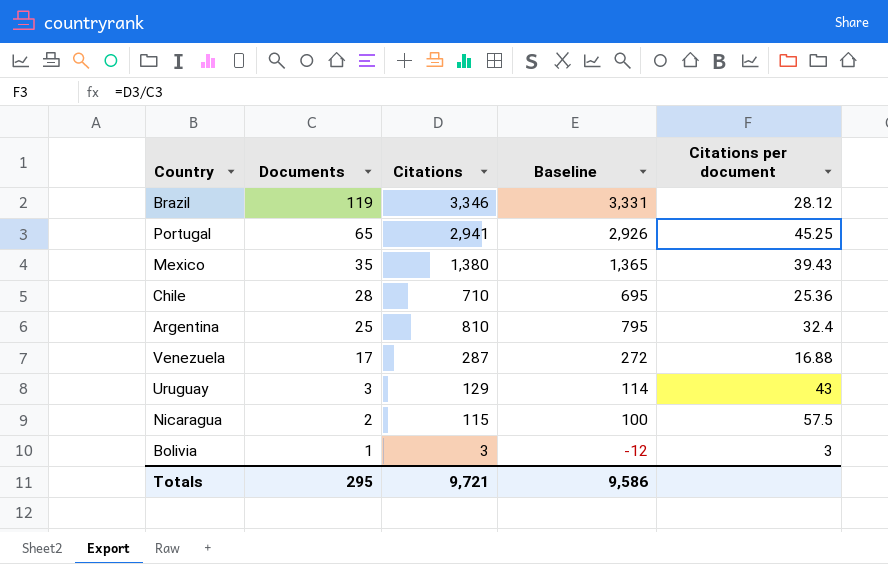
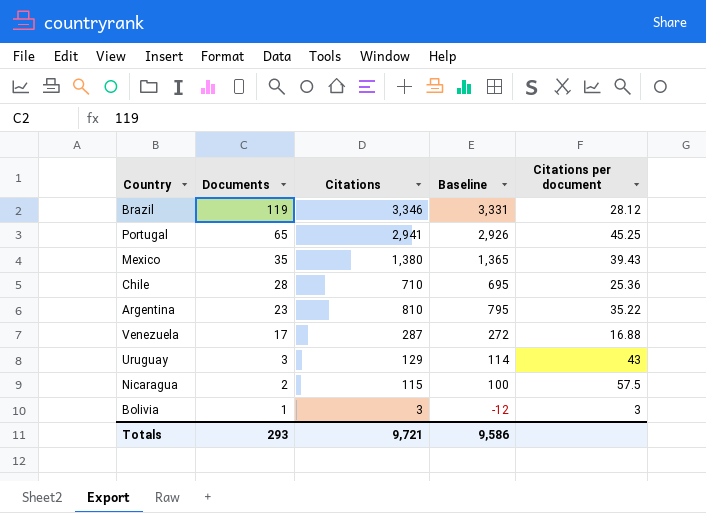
Argentina | Documents: 25 -> 23
Argentina | Citations per document: 32.4 -> 35.22
Totals | Documents: 295 -> 293

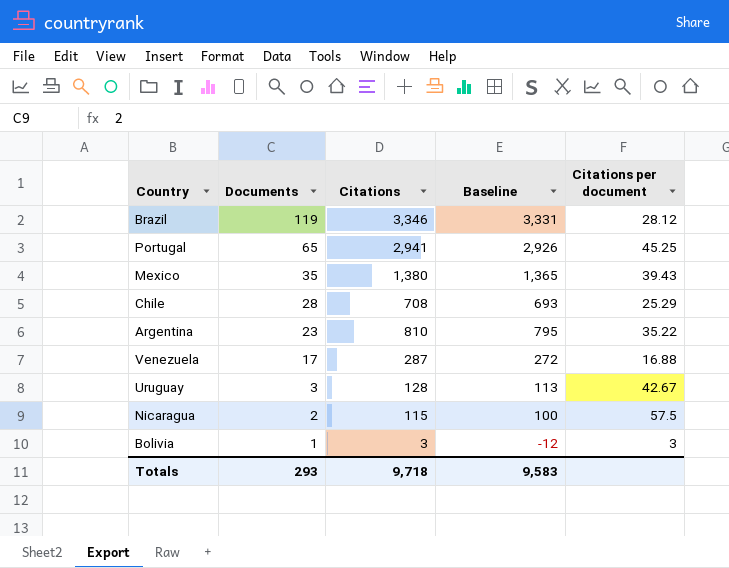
Chile | Citations: 710 -> 708
Chile | Baseline: 695 -> 693
Chile | Citations per document: 25.36 -> 25.29
Uruguay | Citations: 129 -> 128
Uruguay | Baseline: 114 -> 113
Uruguay | Citations per document: 43 -> 42.67
Totals | Citations: 9,721 -> 9,718
Totals | Baseline: 9,586 -> 9,583

